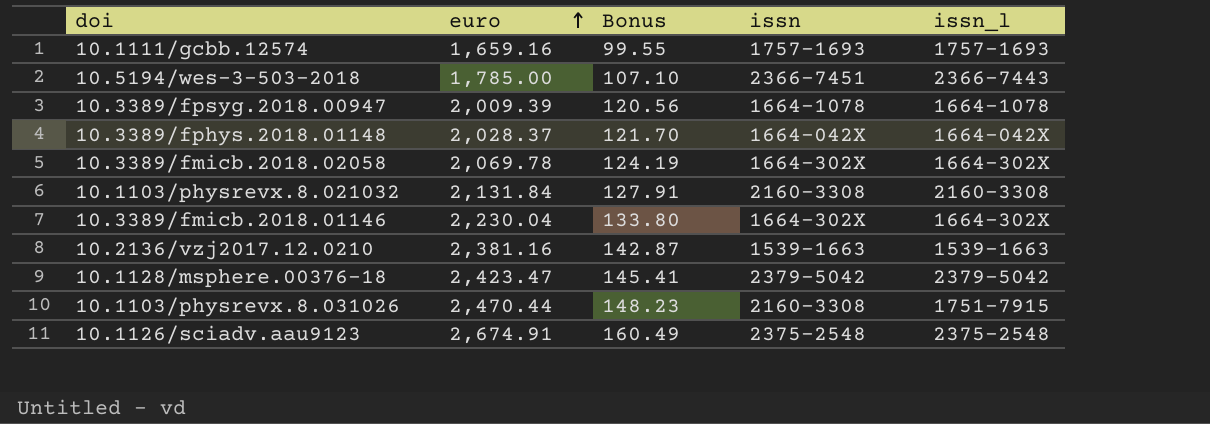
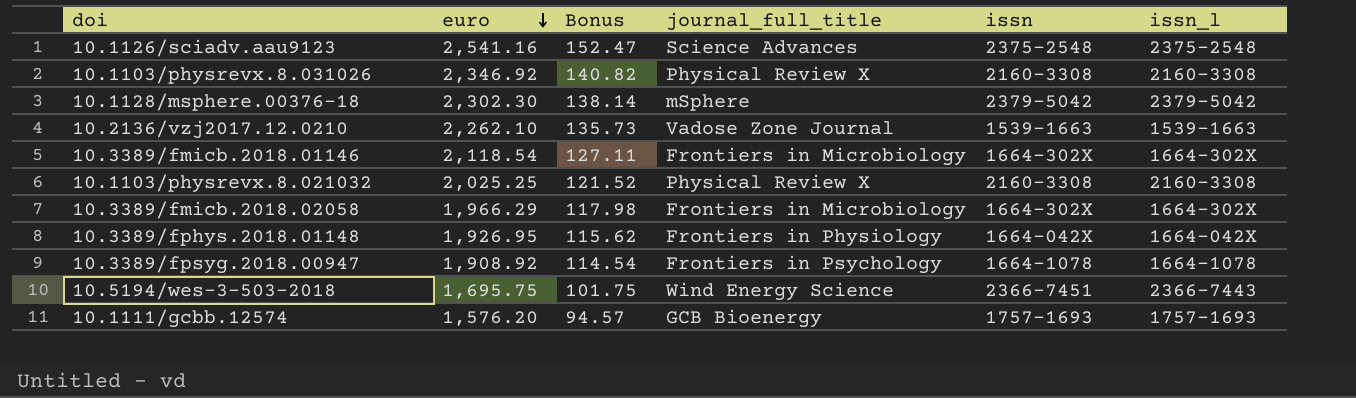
row order: euro ascending -> euro descending
column journal_full_title | position: none -> 4
10.1126/sciadv.aau9123 | euro: 2,674.91 -> 2,541.16
10.1126/sciadv.aau9123 | Bonus: 160.49 -> 152.47
10.1103/physrevx.8.031026 | euro: 2,470.44 -> 2,346.92
10.1103/physrevx.8.031026 | Bonus: 148.23 -> 140.82
10.1103/physrevx.8.031026 | issn_l: 1751-7915 -> 2160-3308
10.1128/msphere.00376-18 | euro: 2,423.47 -> 2,302.30
10.1128/msphere.00376-18 | Bonus: 145.41 -> 138.14
10.2136/vzj2017.12.0210 | euro: 2,381.16 -> 2,262.10
10.2136/vzj2017.12.0210 | Bonus: 142.87 -> 135.73
10.3389/fmicb.2018.01146 | euro: 2,230.04 -> 2,118.54
10.3389/fmicb.2018.01146 | Bonus: 133.80 -> 127.11
10.1103/physrevx.8.021032 | euro: 2,131.84 -> 2,025.25
10.1103/physrevx.8.021032 | Bonus: 127.91 -> 121.52
10.3389/fmicb.2018.02058 | euro: 2,069.78 -> 1,966.29
10.3389/fmicb.2018.02058 | Bonus: 124.19 -> 117.98
10.3389/fphys.2018.01148 | euro: 2,028.37 -> 1,926.95
10.3389/fphys.2018.01148 | Bonus: 121.70 -> 115.62
10.3389/fpsyg.2018.00947 | euro: 2,009.39 -> 1,908.92
10.3389/fpsyg.2018.00947 | Bonus: 120.56 -> 114.54
10.5194/wes-3-503-2018 | euro: 1,785.00 -> 1,695.75
10.5194/wes-3-503-2018 | Bonus: 107.10 -> 101.75
10.1111/gcbb.12574 | euro: 1,659.16 -> 1,576.20
10.1111/gcbb.12574 | Bonus: 99.55 -> 94.57

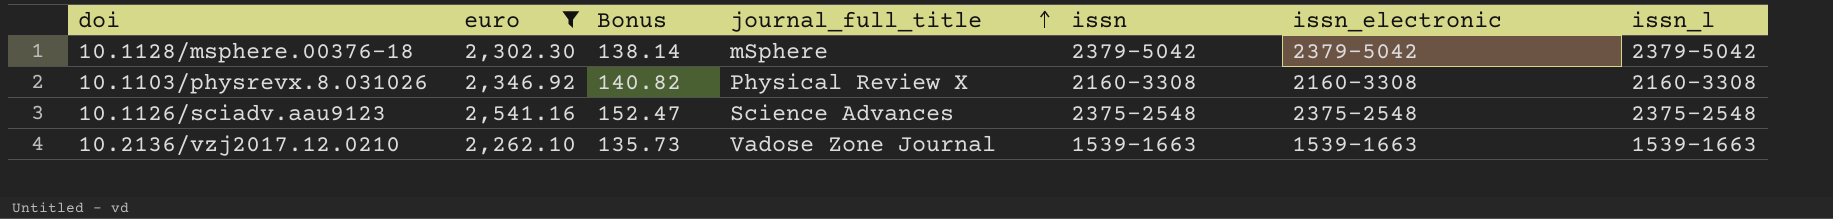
filter: none -> euro >= 2,262.10
row order: euro descending -> journal_full_title ascending
column issn_electronic | position: none -> 6

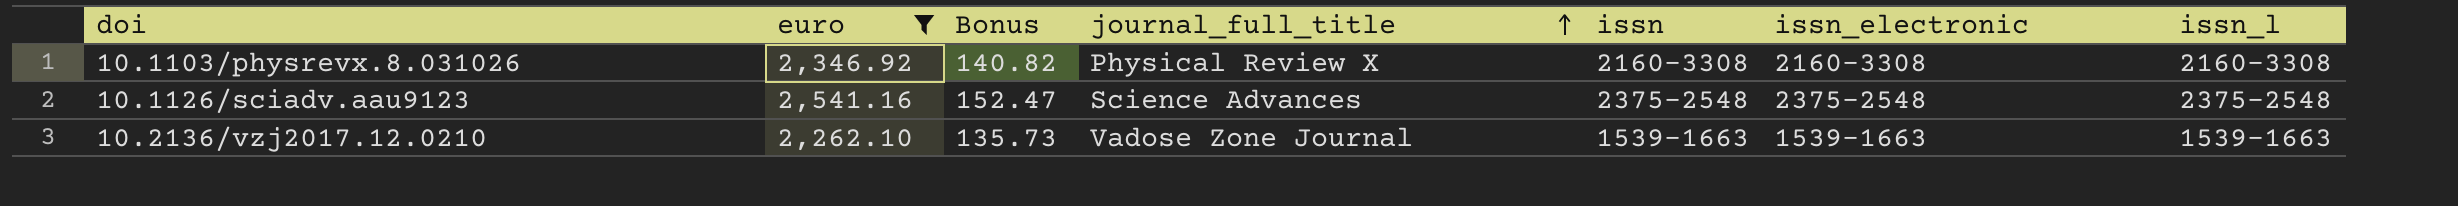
row 10.1128/msphere.00376-18: 2,302.30 | 138.14 | mSphere | 2379-5042 | 2379-5042 | 2379-5042 -> none

